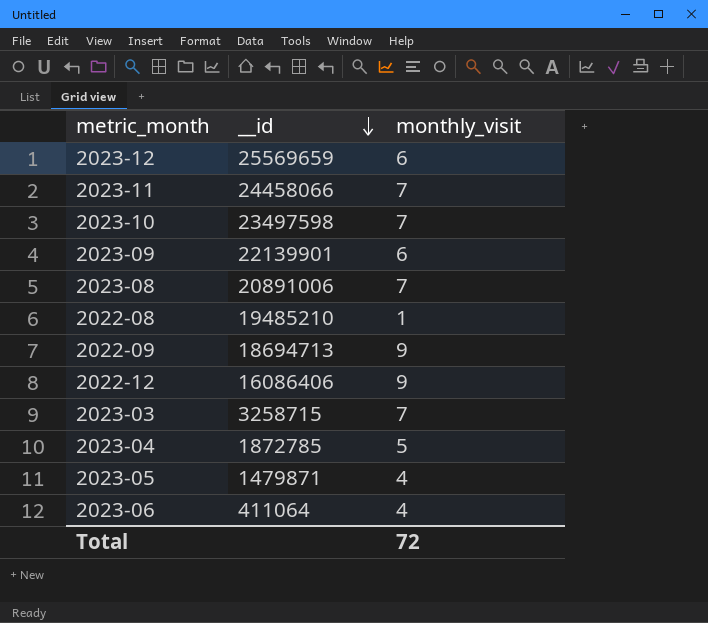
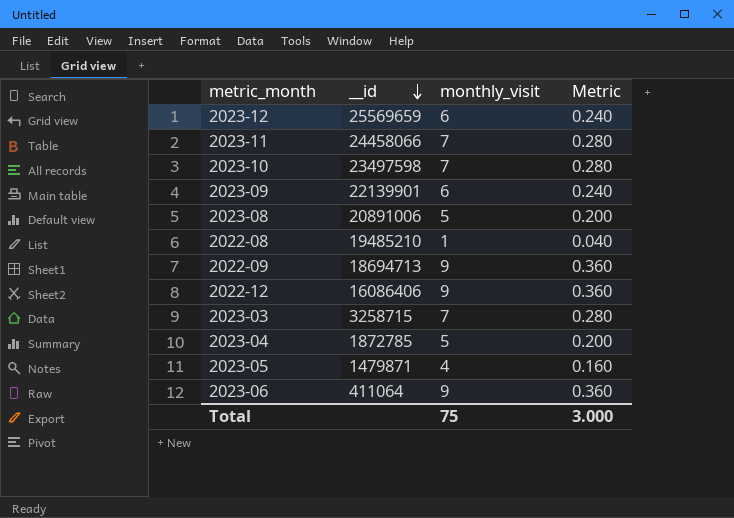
column Metric | formula: none -> [monthly_visit] * 0.04
2023-08 | monthly_visit: 7 -> 5
2023-06 | monthly_visit: 4 -> 9
Total | monthly_visit: 72 -> 75

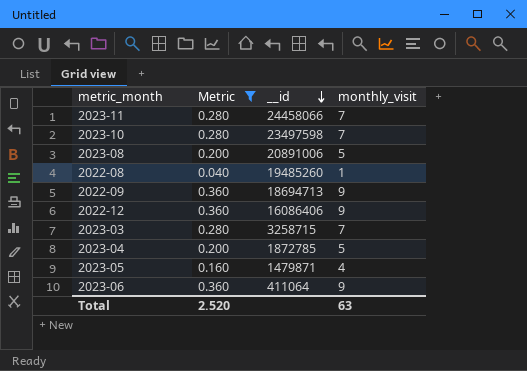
filter: none -> Metric != 0.240
column Metric | position: 4 -> 2
2022-08 | __id: 19485210 -> 19485260
Total | Metric: 3.000 -> 2.520
Total | monthly_visit: 75 -> 63

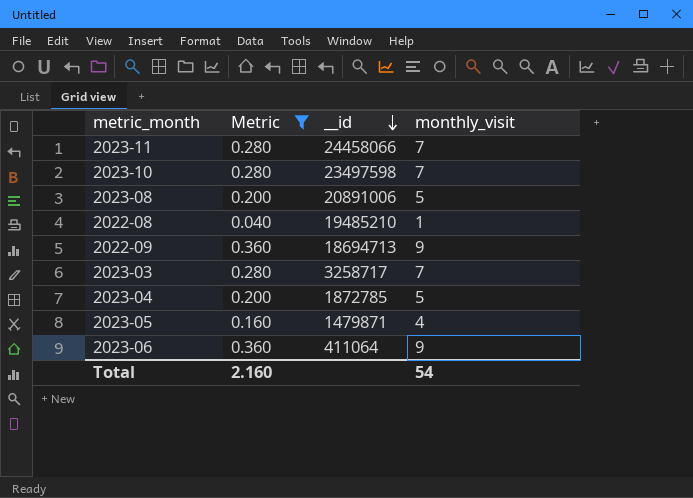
row 2022-12: 0.360 | 16086406 | 9 -> none
2022-08 | __id: 19485260 -> 19485210
2023-03 | __id: 3258715 -> 3258717
Total | Metric: 2.520 -> 2.160
Total | monthly_visit: 63 -> 54

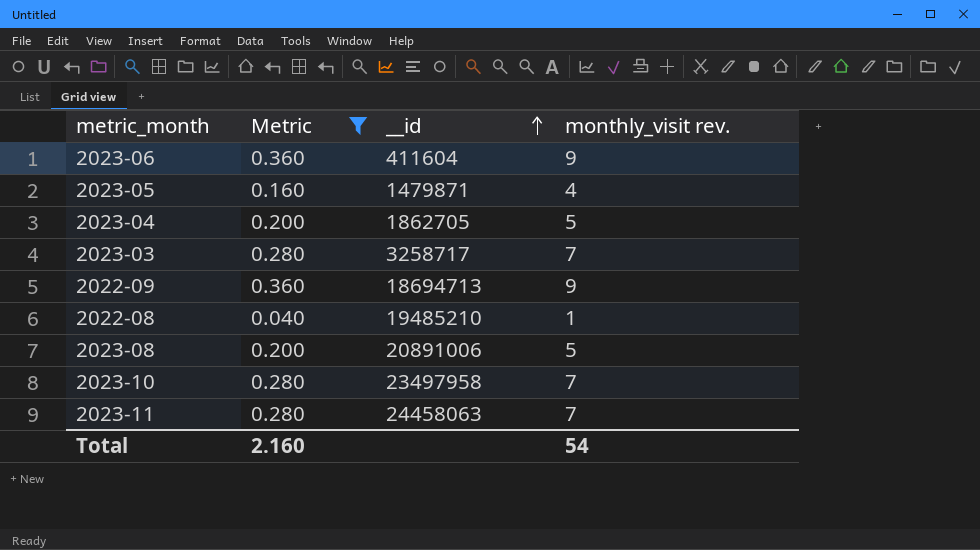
row order: __id descending -> __id ascending
column name: monthly_visit -> monthly_visit rev.
2023-06 | __id: 411064 -> 411604
2023-04 | __id: 1872785 -> 1862705
2023-10 | __id: 23497598 -> 23497958
2023-11 | __id: 24458066 -> 24458063

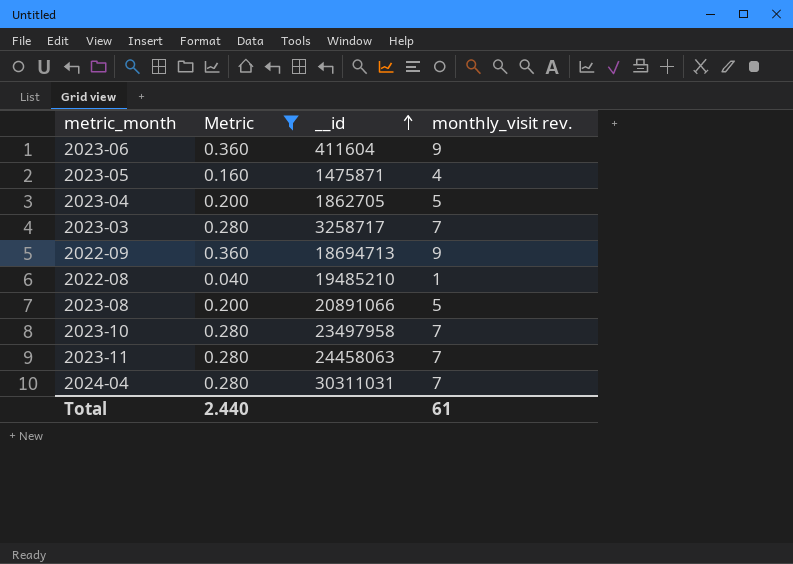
2023-05 | __id: 1479871 -> 1475871
2023-08 | __id: 20891006 -> 20891066
row 2024-04: none -> 0.280 | 30311031 | 7
Total | Metric: 2.160 -> 2.440
Total | monthly_visit rev.: 54 -> 61

